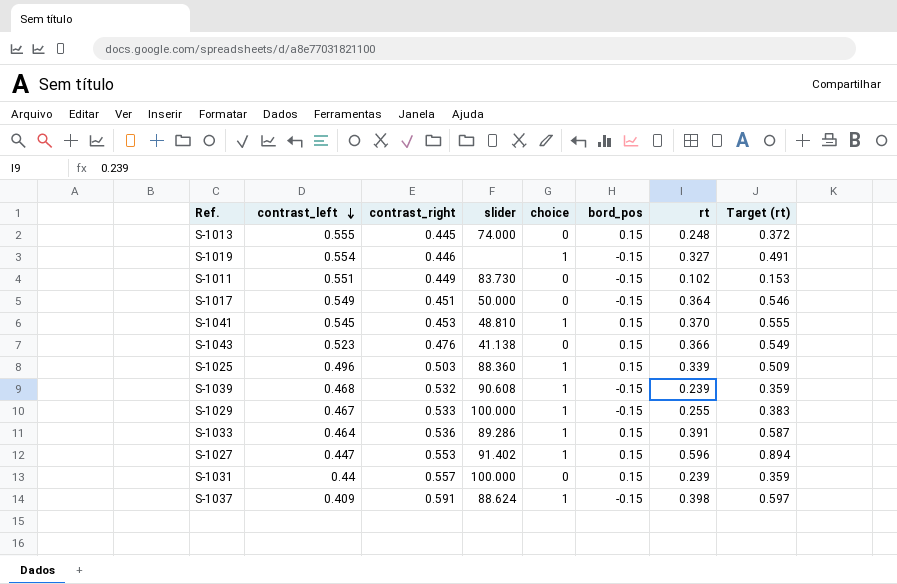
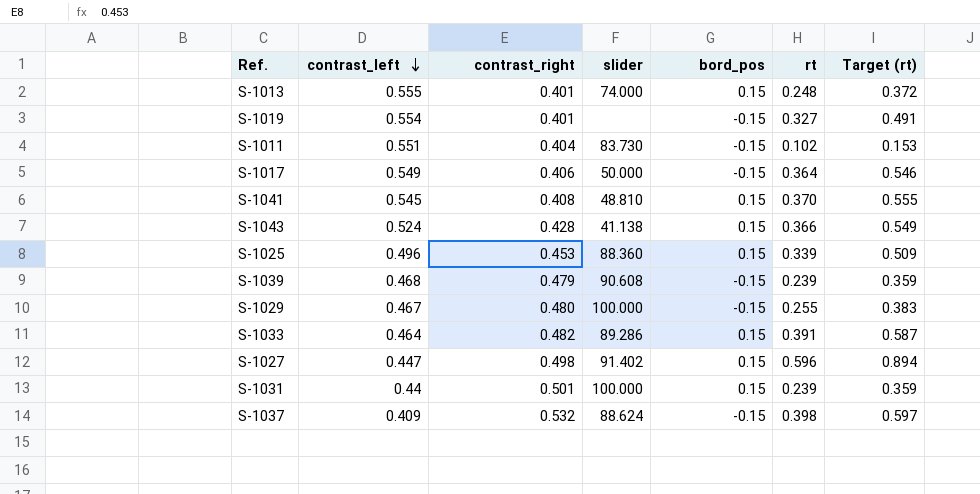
column choice | position: 5 -> none
S-1013 | contrast_right: 0.445 -> 0.401
S-1019 | contrast_right: 0.446 -> 0.401
S-1011 | contrast_right: 0.449 -> 0.404
S-1017 | contrast_right: 0.451 -> 0.406
S-1041 | contrast_right: 0.453 -> 0.408
S-1043 | contrast_left: 0.523 -> 0.524
S-1043 | contrast_right: 0.476 -> 0.428
S-1025 | contrast_right: 0.503 -> 0.453
S-1039 | contrast_right: 0.532 -> 0.479
S-1029 | contrast_right: 0.533 -> 0.480
S-1033 | contrast_right: 0.536 -> 0.482
S-1027 | contrast_right: 0.553 -> 0.498
S-1031 | contrast_right: 0.557 -> 0.501
S-1037 | contrast_right: 0.591 -> 0.532

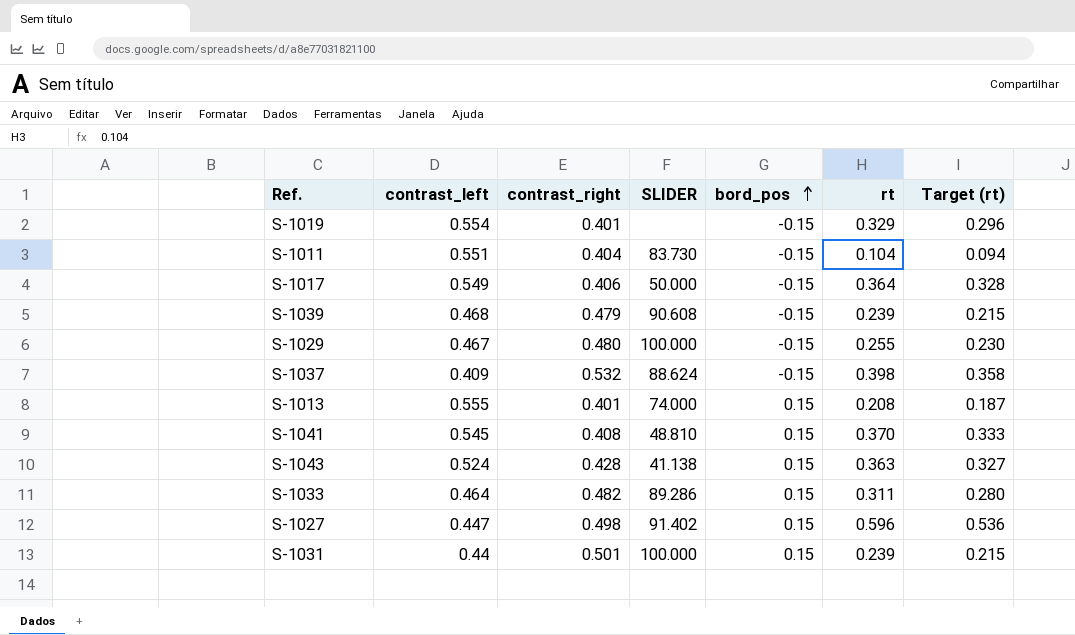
row order: contrast_left descending -> bord_pos ascending
column name: slider -> SLIDER
column Target (rt) | formula: [rt] * 1.5 -> [rt] * 0.9
row S-1025: 0.496 | 0.453 | 88.360 | 0.15 | 0.339 | 0.509 -> none
S-1019 | rt: 0.327 -> 0.329
S-1011 | rt: 0.102 -> 0.104
S-1013 | rt: 0.248 -> 0.208
S-1043 | rt: 0.366 -> 0.363
S-1033 | rt: 0.391 -> 0.311

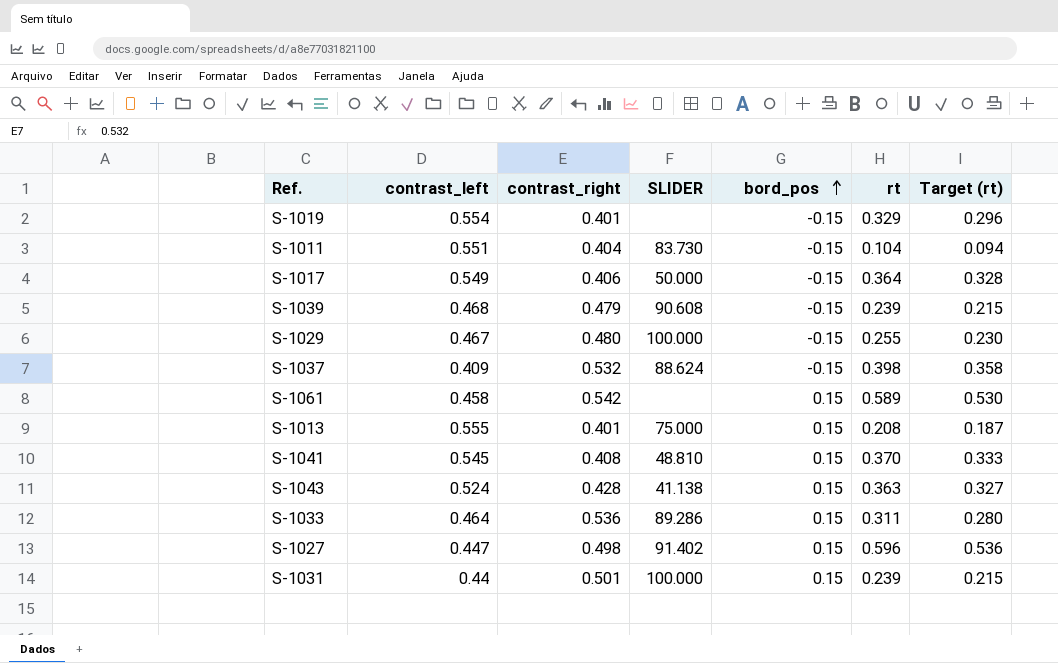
row S-1061: none -> 0.458 | 0.542 | none | 0.15 | 0.589 | 0.530
S-1013 | SLIDER: 74.000 -> 75.000
S-1033 | contrast_right: 0.482 -> 0.536

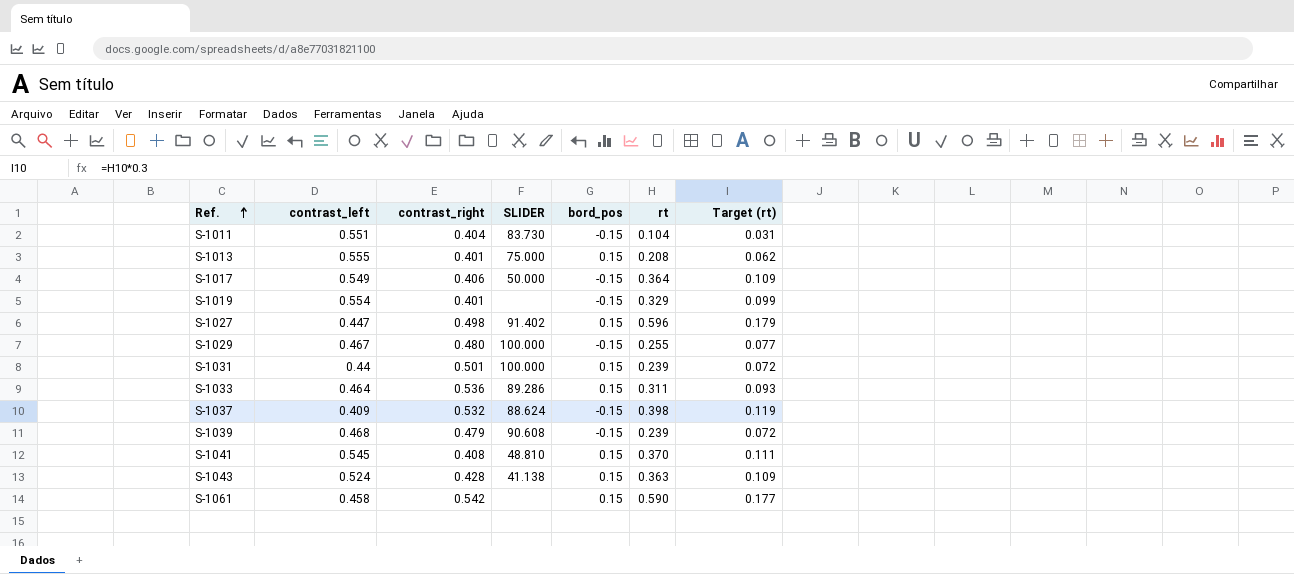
row order: bord_pos ascending -> Ref. ascending
column Target (rt) | formula: [rt] * 0.9 -> [rt] * 0.3
S-1061 | rt: 0.589 -> 0.590

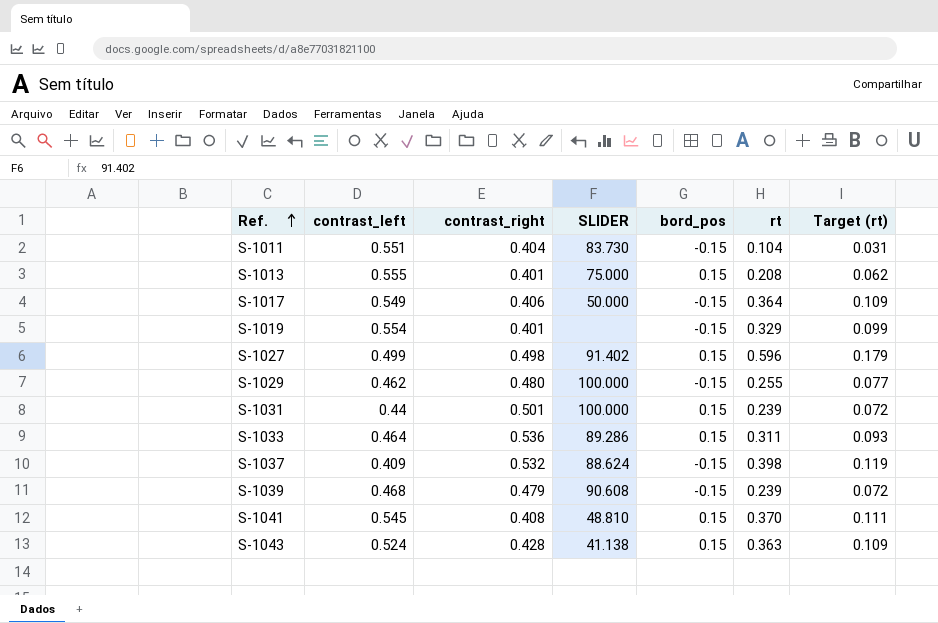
row S-1061: 0.458 | 0.542 | none | 0.15 | 0.590 | 0.177 -> none
S-1027 | contrast_left: 0.447 -> 0.499
S-1029 | contrast_left: 0.467 -> 0.462

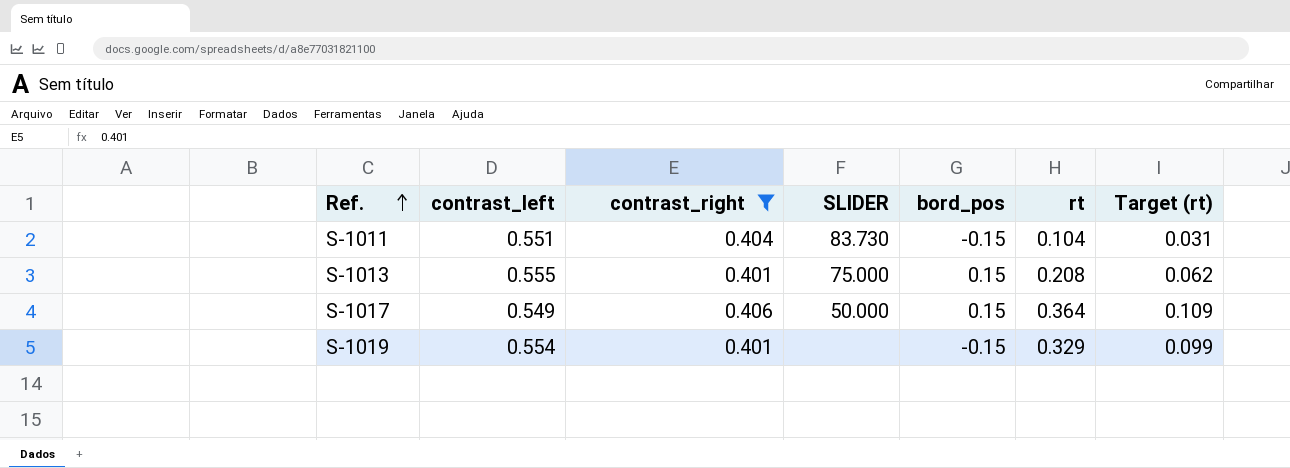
filter: none -> contrast_right <= 0.406
S-1017 | bord_pos: -0.15 -> 0.15

